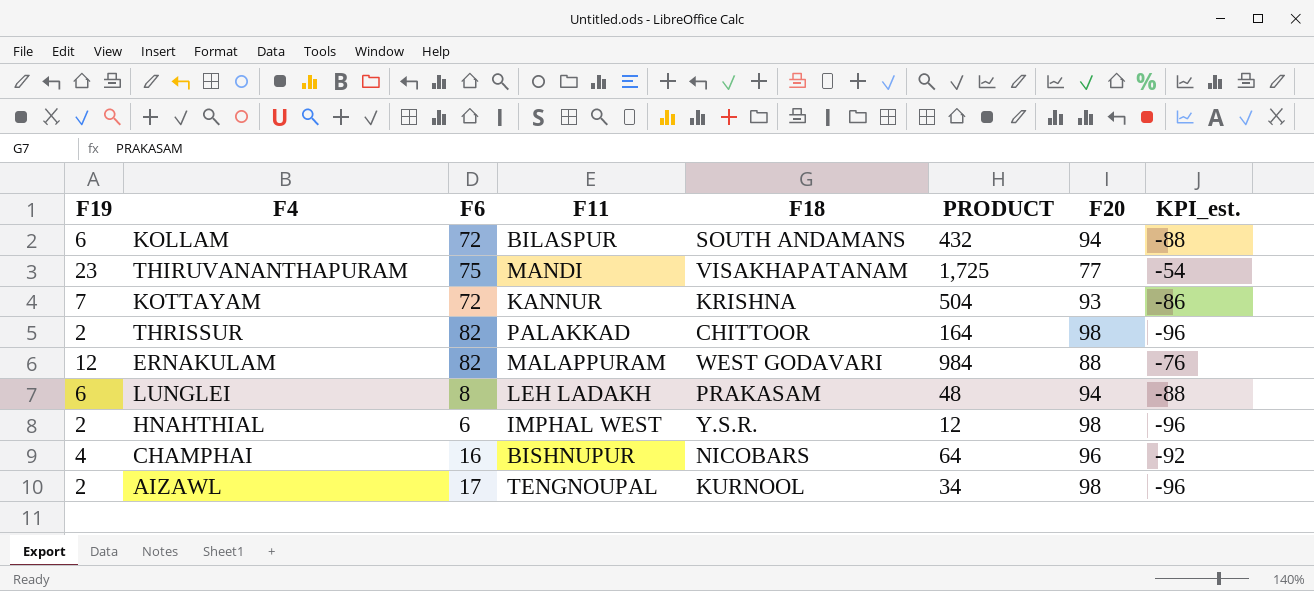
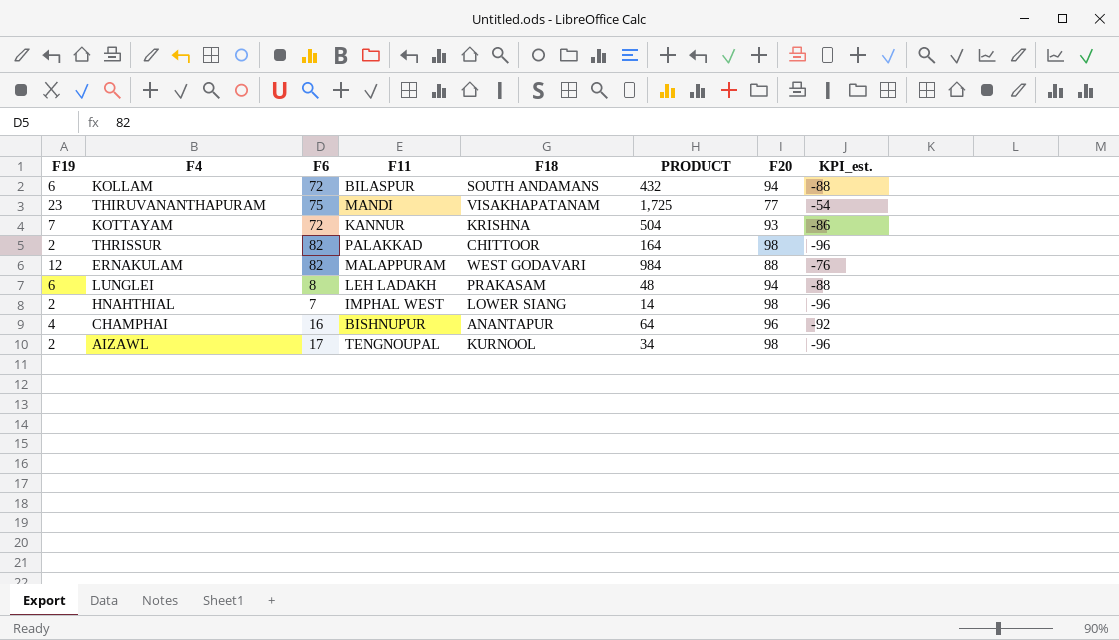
HNAHTHIAL | F6: 6 -> 7
HNAHTHIAL | F18: Y.S.R. -> LOWER SIANG
HNAHTHIAL | PRODUCT: 12 -> 14
CHAMPHAI | F18: NICOBARS -> ANANTAPUR

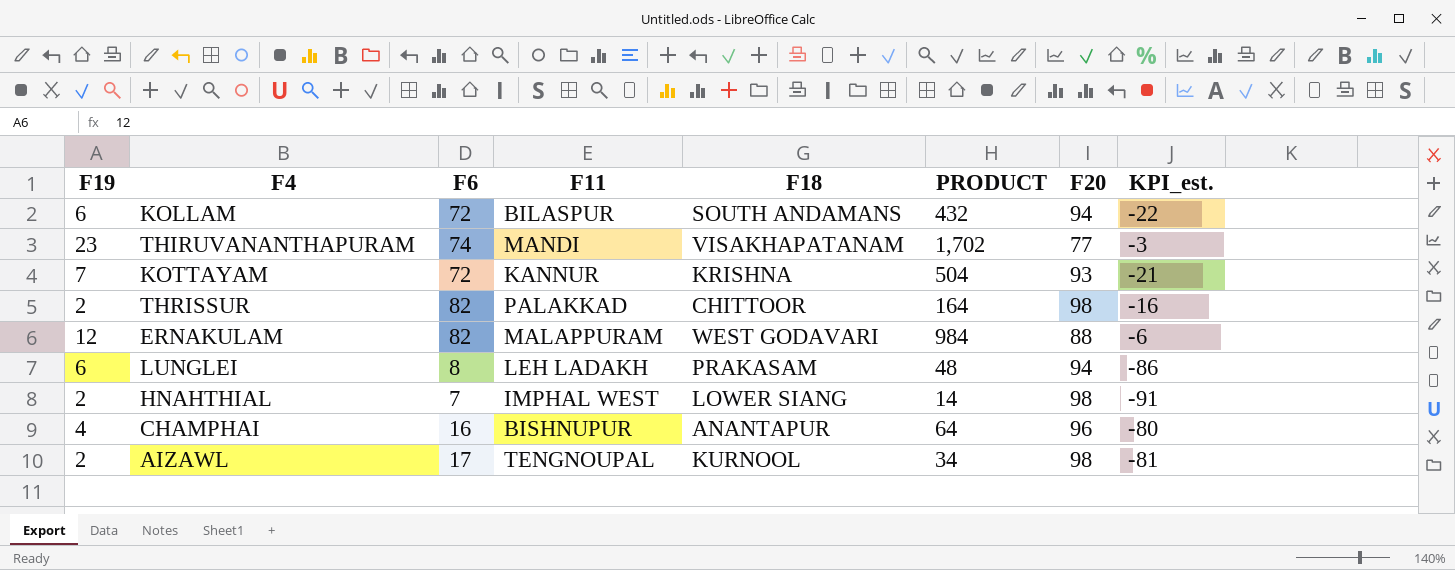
column KPI_est. | formula: [F19] - [F20] -> [F6] - [F20]
THIRUVANANTHAPURAM | F6: 75 -> 74
THIRUVANANTHAPURAM | PRODUCT: 1,725 -> 1,702

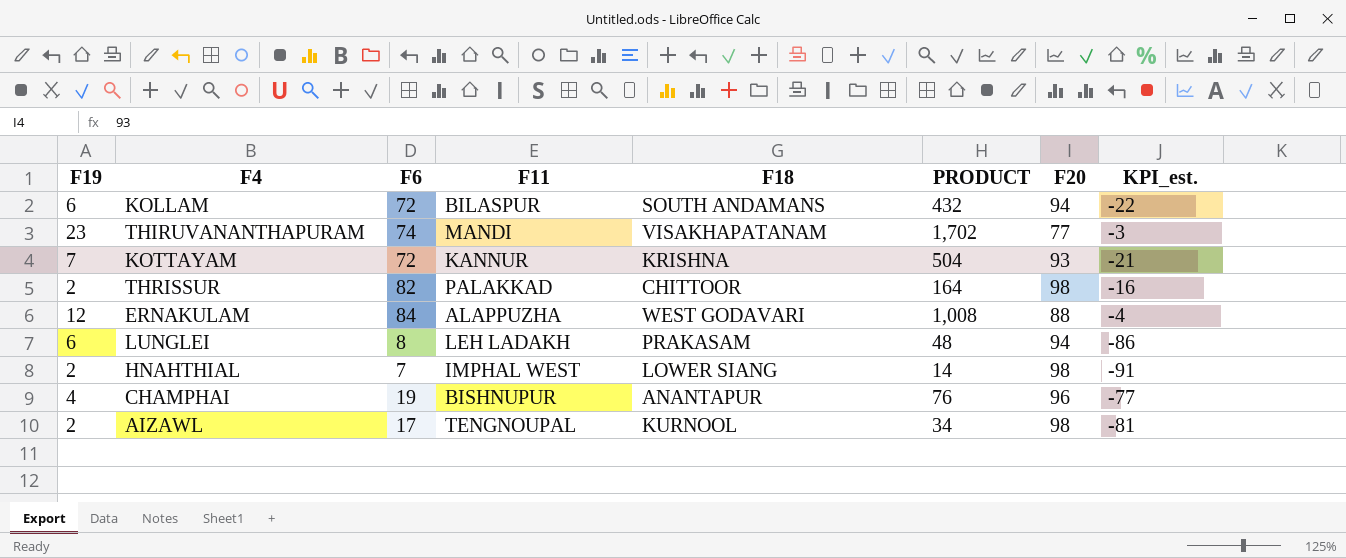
ERNAKULAM | F6: 82 -> 84
ERNAKULAM | F11: MALAPPURAM -> ALAPPUZHA
ERNAKULAM | PRODUCT: 984 -> 1,008
ERNAKULAM | KPI_est.: -6 -> -4
CHAMPHAI | F6: 16 -> 19
CHAMPHAI | PRODUCT: 64 -> 76
CHAMPHAI | KPI_est.: -80 -> -77

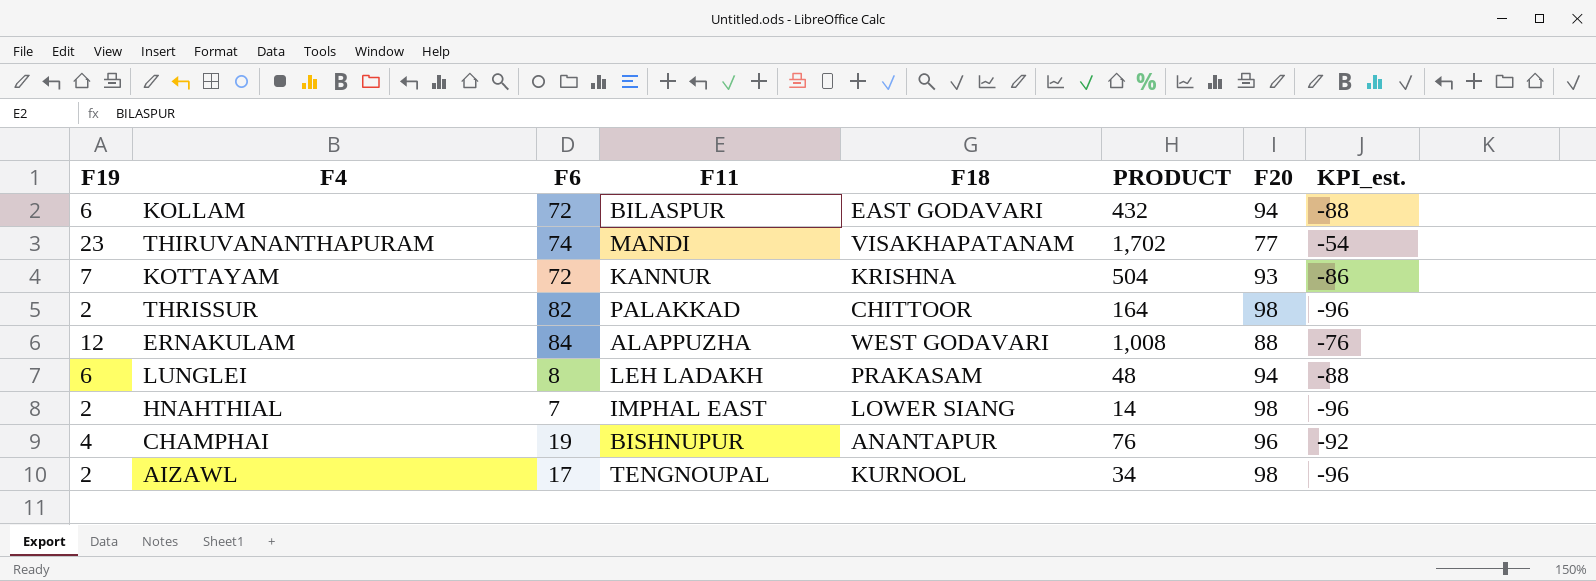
column KPI_est. | formula: [F6] - [F20] -> [F19] - [F20]
KOLLAM | F18: SOUTH ANDAMANS -> EAST GODAVARI
HNAHTHIAL | F11: IMPHAL WEST -> IMPHAL EAST

